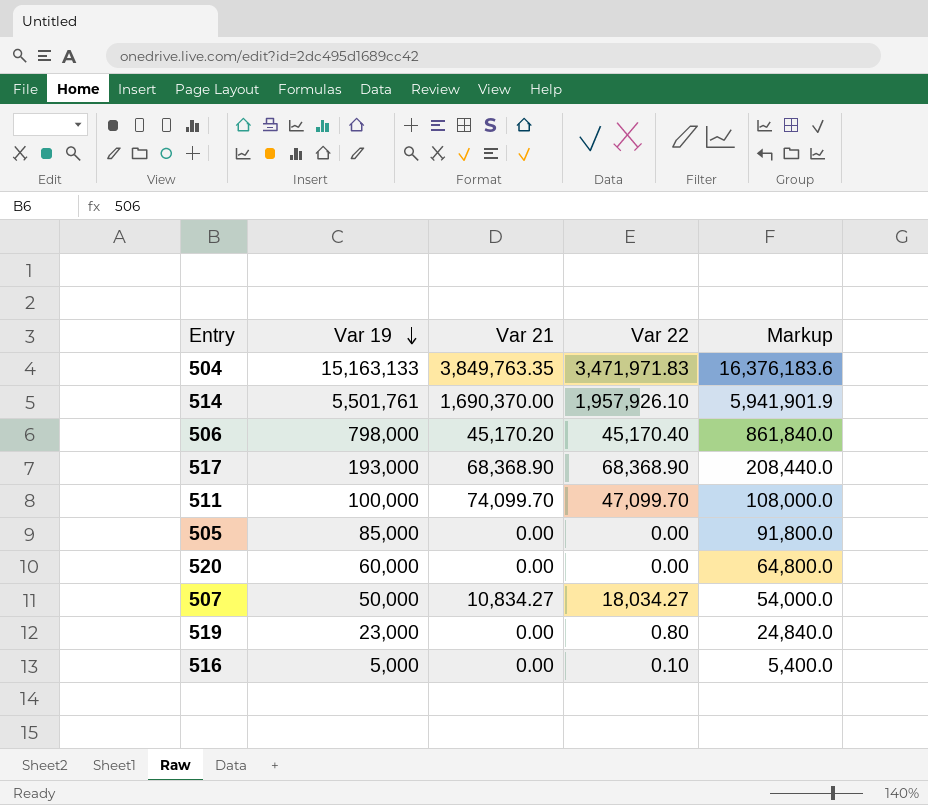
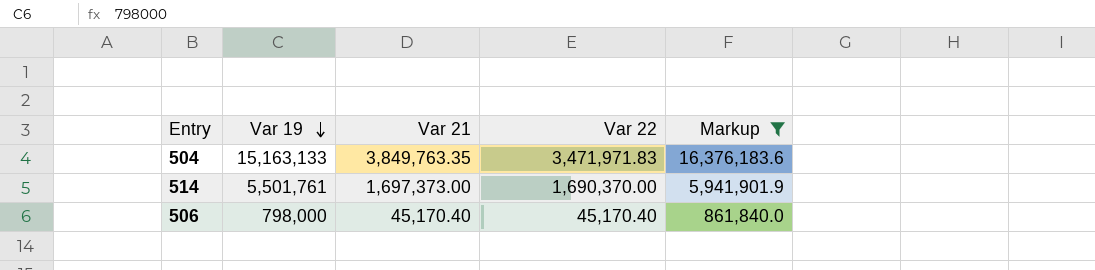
filter: none -> Markup >= 861,840.0
514 | Var 21: 1,690,370.00 -> 1,697,373.00
514 | Var 22: 1,957,926.10 -> 1,690,370.00
506 | Var 21: 45,170.20 -> 45,170.40

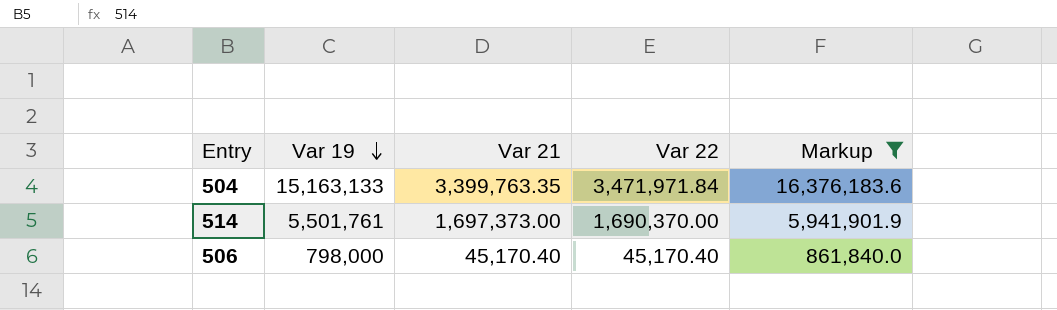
504 | Var 21: 3,849,763.35 -> 3,399,763.35
504 | Var 22: 3,471,971.83 -> 3,471,971.84

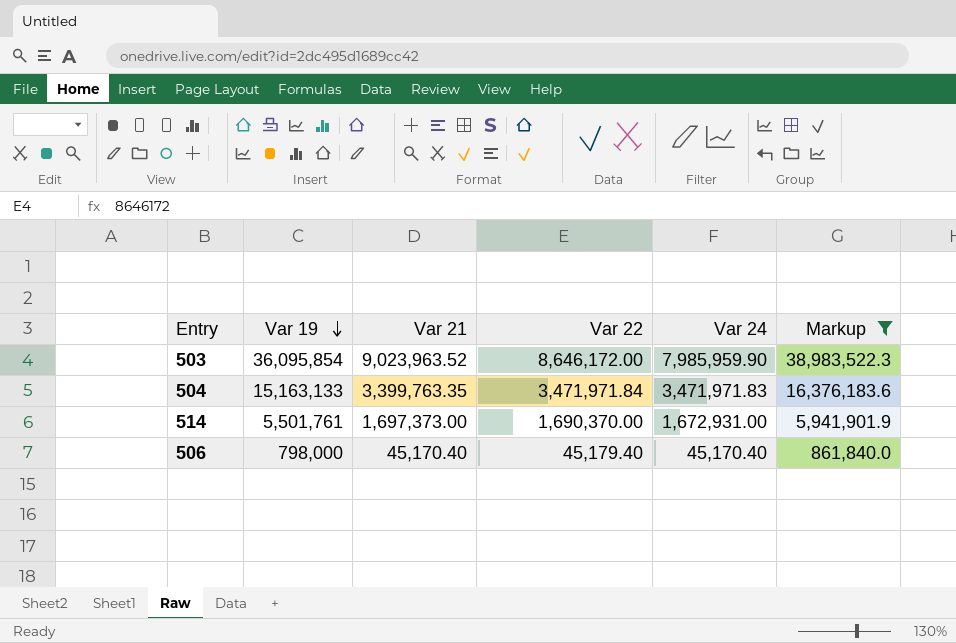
column Var 24 | position: none -> 5
row 503: none -> 36,095,854 | 9,023,963.52 | 8,646,172.00 | 7,985,959.90 | 38,983,522.3
506 | Var 22: 45,170.40 -> 45,179.40

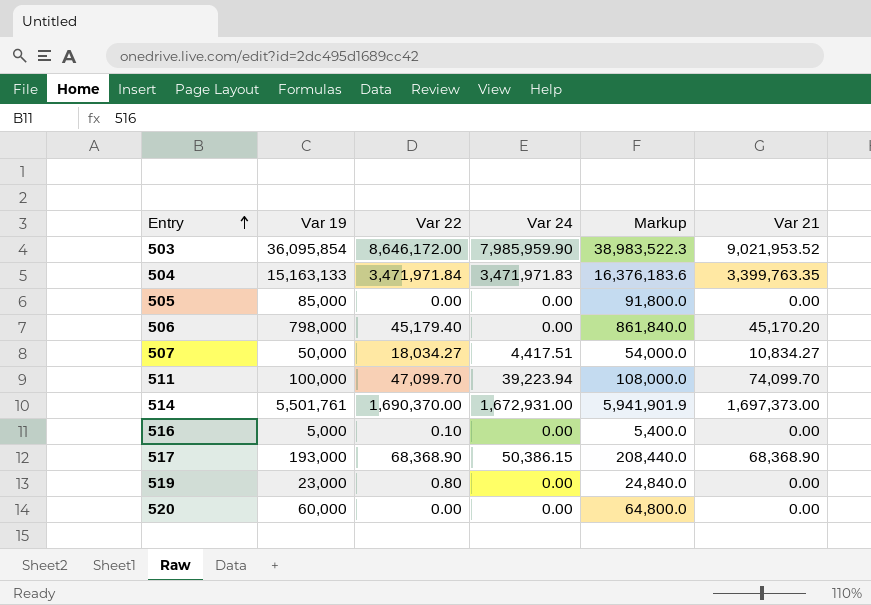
filter: Markup >= 861,840.0 -> none
row order: Var 19 descending -> Entry ascending
column Var 21 | position: 3 -> 6
503 | Var 21: 9,023,963.52 -> 9,021,953.52
506 | Var 24: 45,170.40 -> 0.00
506 | Var 21: 45,170.40 -> 45,170.20

